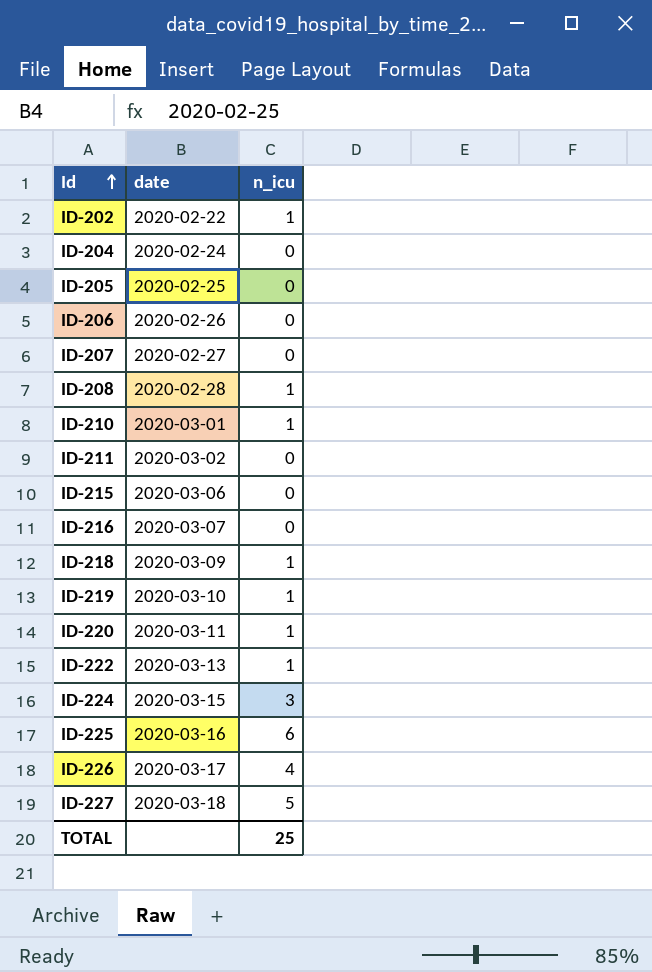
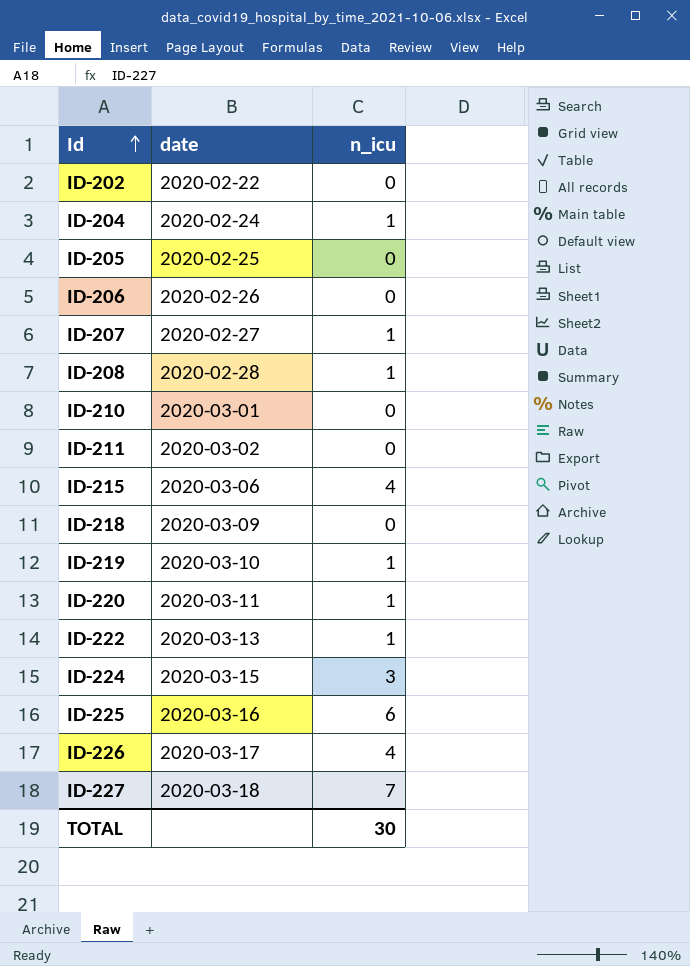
row ID-216: 2020-03-07 | 0 -> none
ID-202 | n_icu: 1 -> 0
ID-204 | n_icu: 0 -> 1
ID-207 | n_icu: 0 -> 1
ID-210 | n_icu: 1 -> 0
ID-215 | n_icu: 0 -> 4
ID-218 | n_icu: 1 -> 0
ID-227 | n_icu: 5 -> 7
TOTAL | n_icu: 25 -> 30

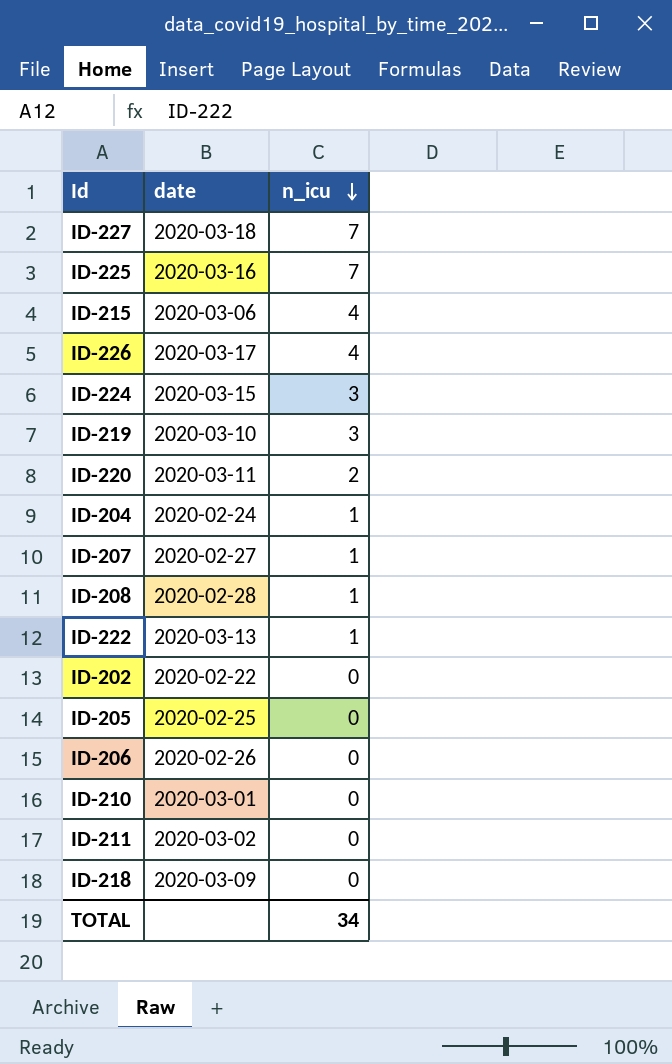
row order: Id ascending -> n_icu descending
ID-225 | n_icu: 6 -> 7
ID-219 | n_icu: 1 -> 3
ID-220 | n_icu: 1 -> 2
TOTAL | n_icu: 30 -> 34

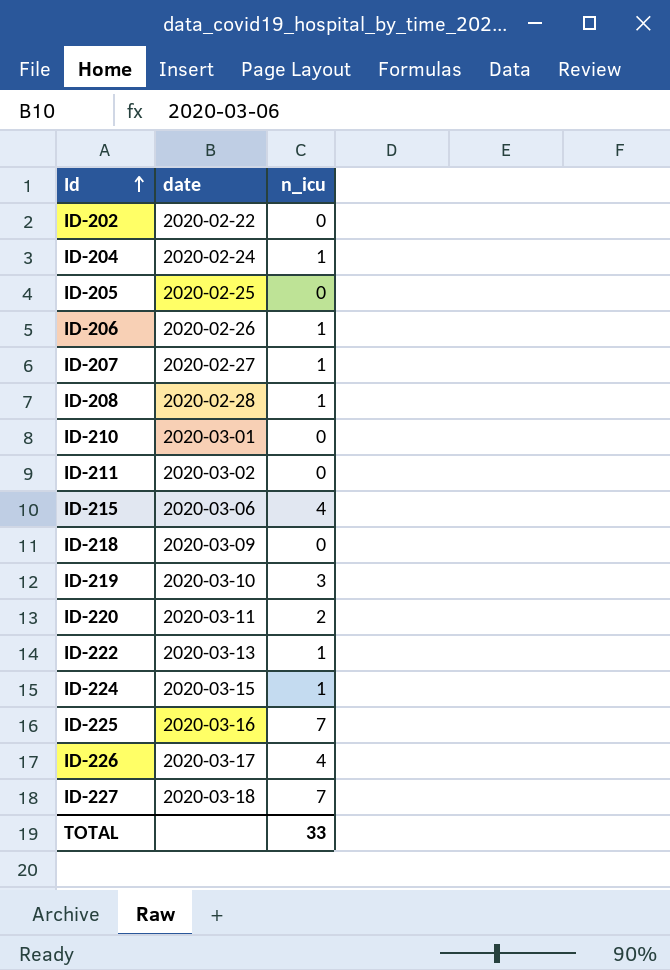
row order: n_icu descending -> Id ascending
ID-206 | n_icu: 0 -> 1
ID-224 | n_icu: 3 -> 1
TOTAL | n_icu: 34 -> 33

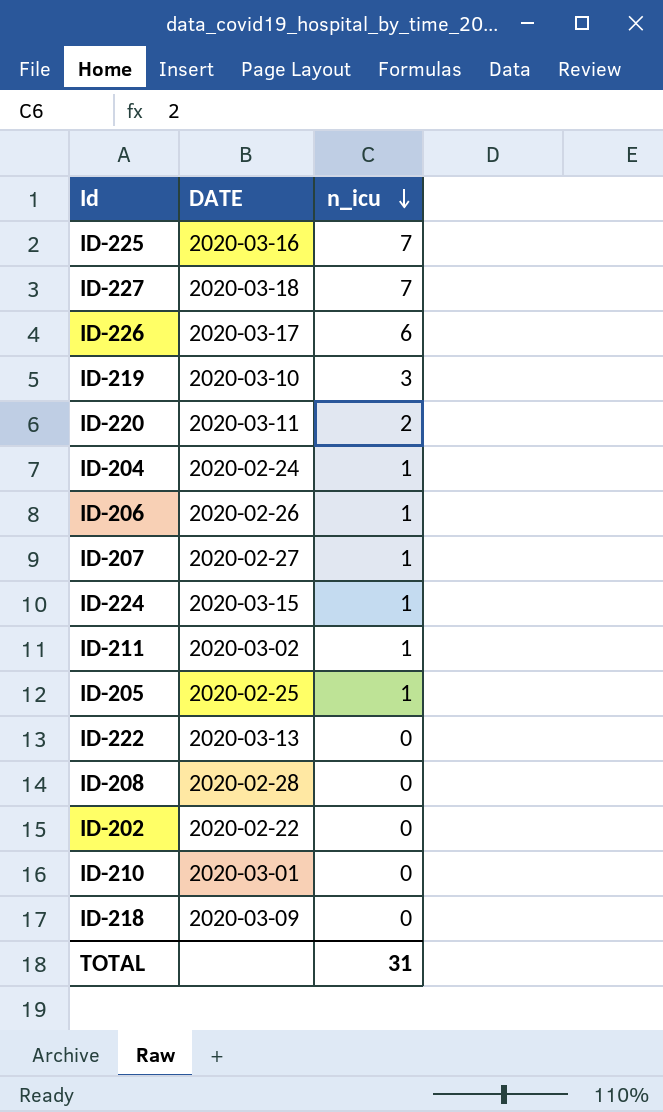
row order: Id ascending -> n_icu descending
column name: date -> DATE
row ID-215: 2020-03-06 | 4 -> none
ID-226 | n_icu: 4 -> 6
ID-211 | n_icu: 0 -> 1
ID-205 | n_icu: 0 -> 1
ID-222 | n_icu: 1 -> 0
ID-208 | n_icu: 1 -> 0
TOTAL | n_icu: 33 -> 31

